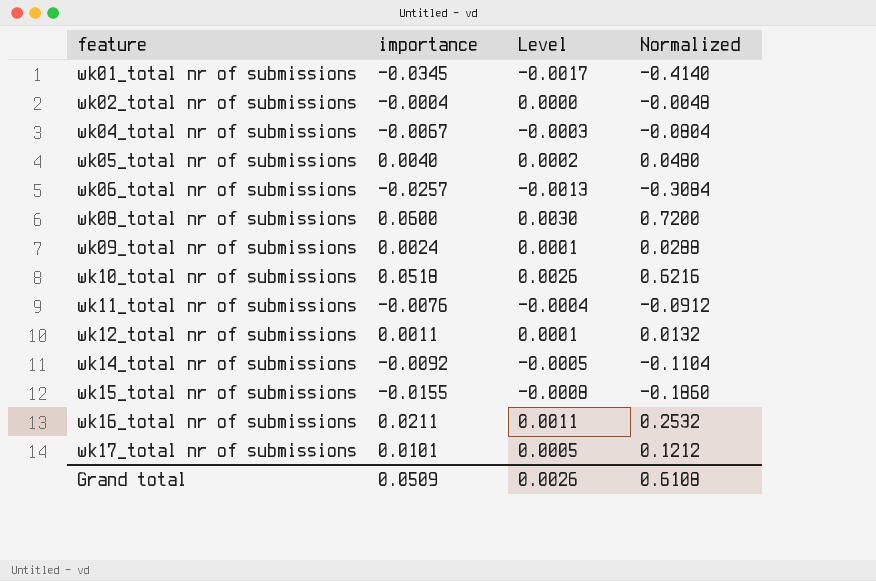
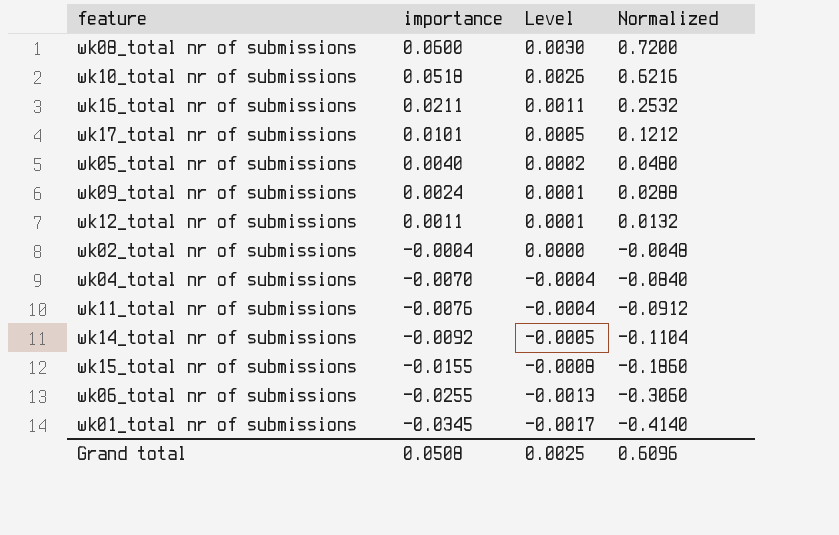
row order: feature ascending -> importance descending
wk04_total nr of submissions | importance: -0.0067 -> -0.0070
wk04_total nr of submissions | Level: -0.0003 -> -0.0004
wk04_total nr of submissions | Normalized: -0.0804 -> -0.0840
wk06_total nr of submissions | importance: -0.0257 -> -0.0255
wk06_total nr of submissions | Normalized: -0.3084 -> -0.3060
Grand total | importance: 0.0509 -> 0.0508
Grand total | Level: 0.0026 -> 0.0025
Grand total | Normalized: 0.6108 -> 0.6096

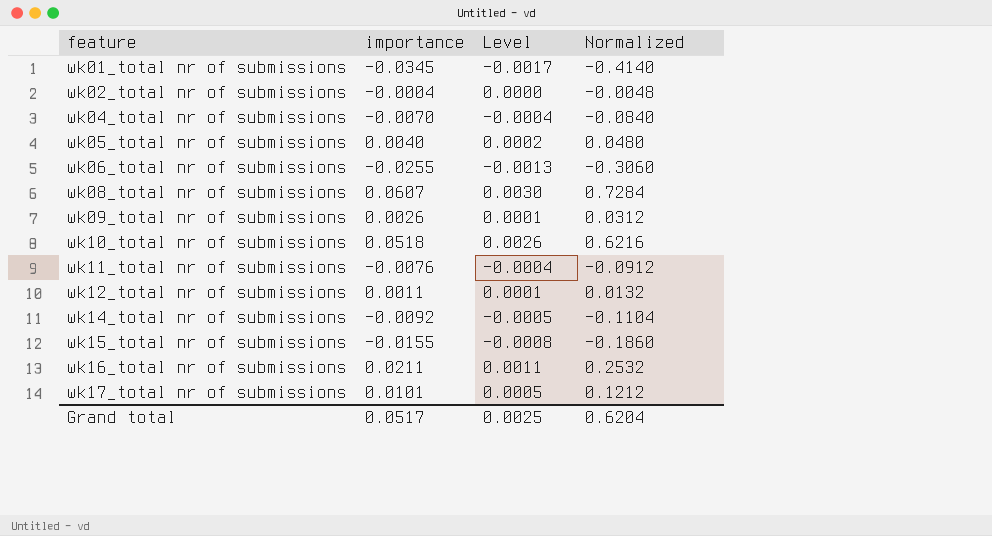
row order: importance descending -> feature ascending
wk08_total nr of submissions | importance: 0.0600 -> 0.0607
wk08_total nr of submissions | Normalized: 0.7200 -> 0.7284
wk09_total nr of submissions | importance: 0.0024 -> 0.0026
wk09_total nr of submissions | Normalized: 0.0288 -> 0.0312
Grand total | importance: 0.0508 -> 0.0517
Grand total | Normalized: 0.6096 -> 0.6204

